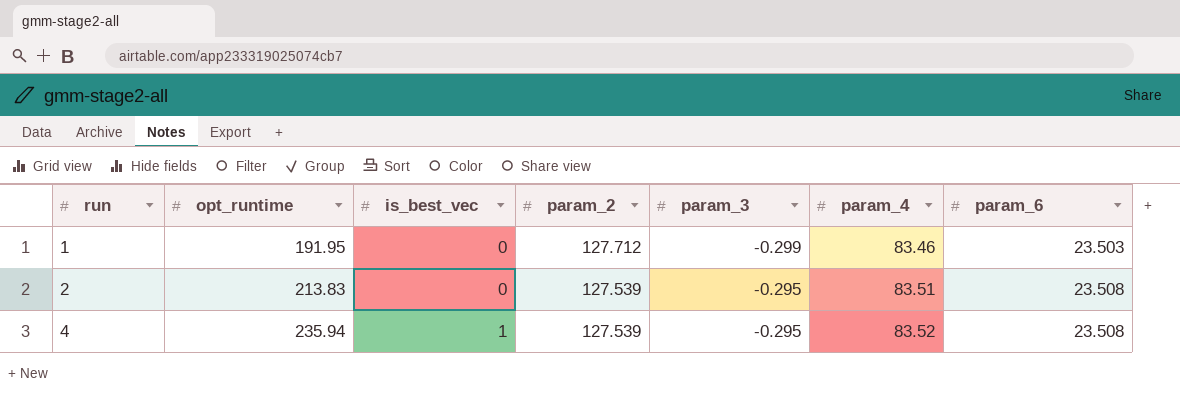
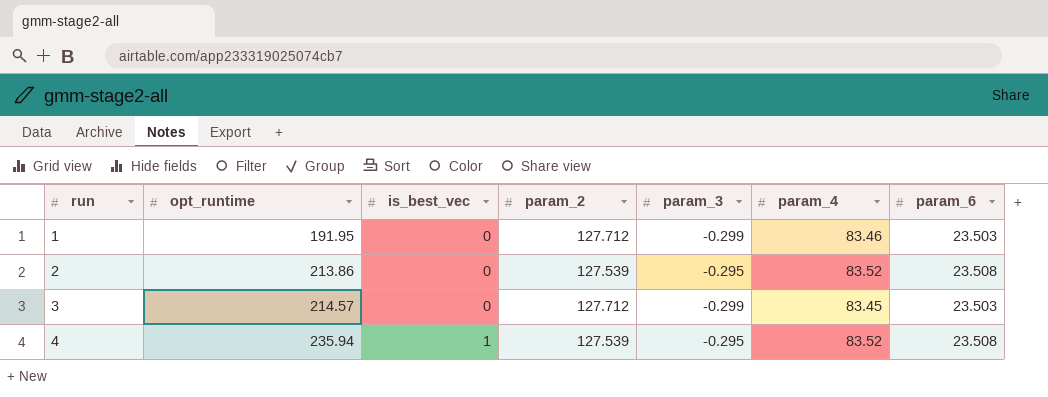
2 | opt_runtime: 213.83 -> 213.86
2 | param_4: 83.51 -> 83.52
row 3: none -> 214.57 | 0 | 127.712 | -0.299 | 83.45 | 23.503

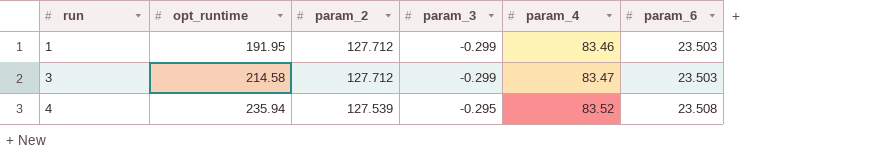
column is_best_vec | position: 3 -> none
row 2: 213.86 | 0 | 127.539 | -0.295 | 83.52 | 23.508 -> none
3 | opt_runtime: 214.57 -> 214.58
3 | param_4: 83.45 -> 83.47

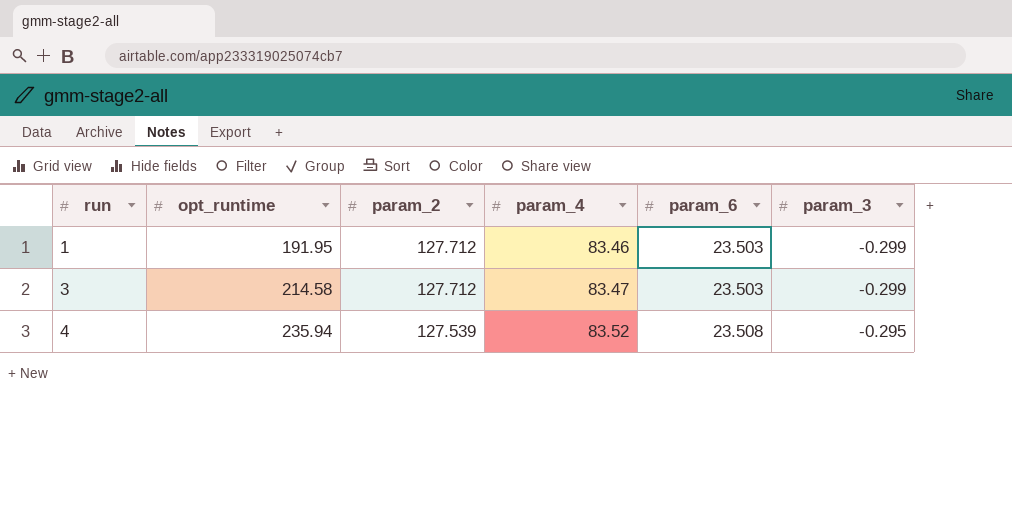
column param_3 | position: 4 -> 6

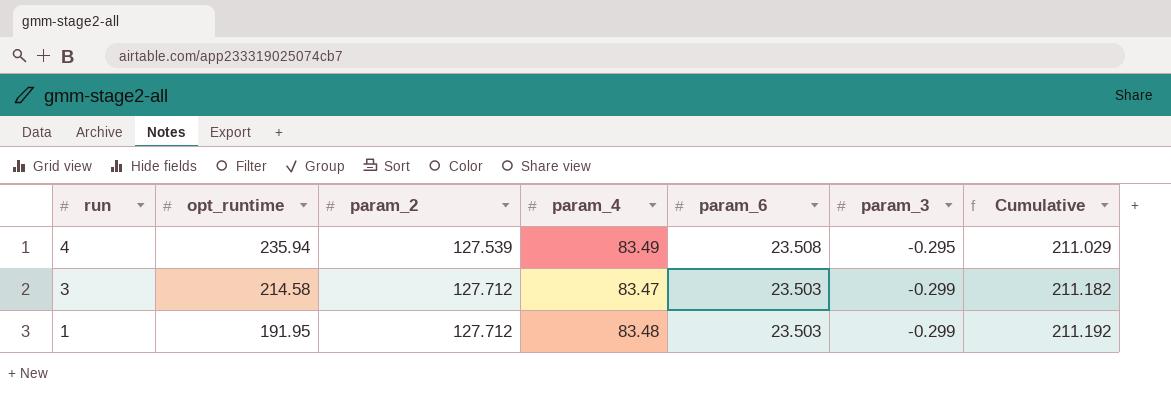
row order: run ascending -> run descending
column Cumulative | formula: none -> [param_2] + [param_4]
4 | param_4: 83.52 -> 83.49
1 | param_4: 83.46 -> 83.48

